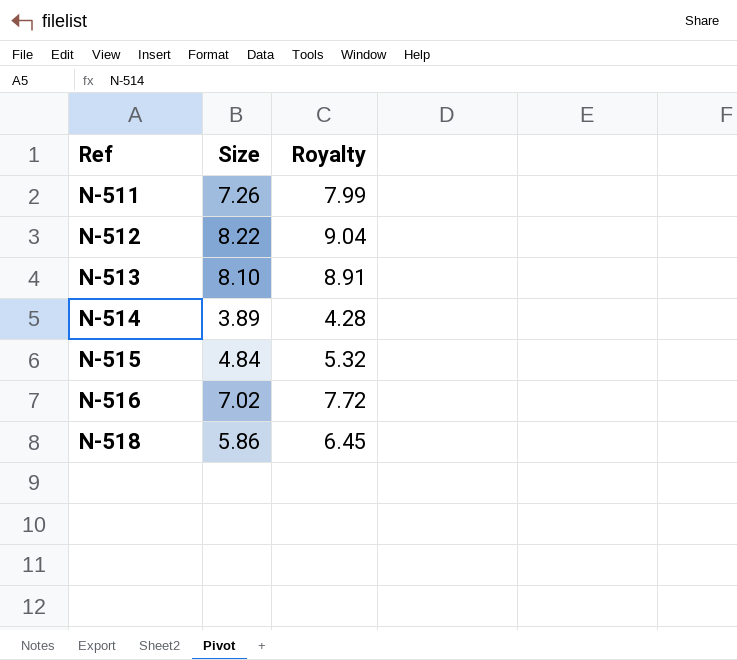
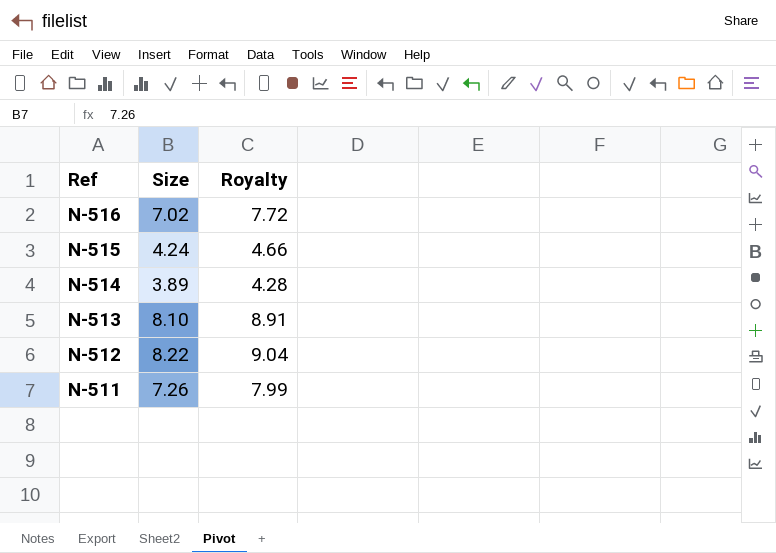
row order: Ref ascending -> Ref descending
row N-518: 5.86 | 6.45 -> none
N-515 | Size: 4.84 -> 4.24
N-515 | Royalty: 5.32 -> 4.66

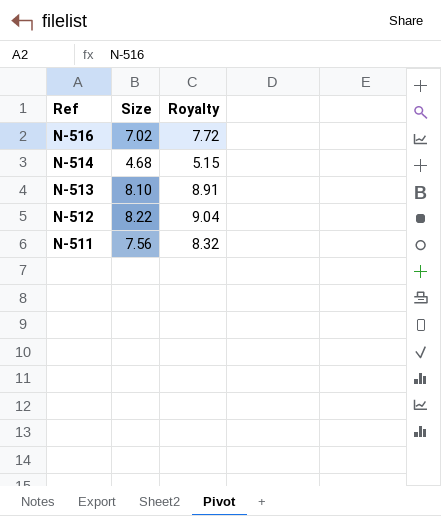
row N-515: 4.24 | 4.66 -> none
N-514 | Size: 3.89 -> 4.68
N-514 | Royalty: 4.28 -> 5.15
N-511 | Size: 7.26 -> 7.56
N-511 | Royalty: 7.99 -> 8.32

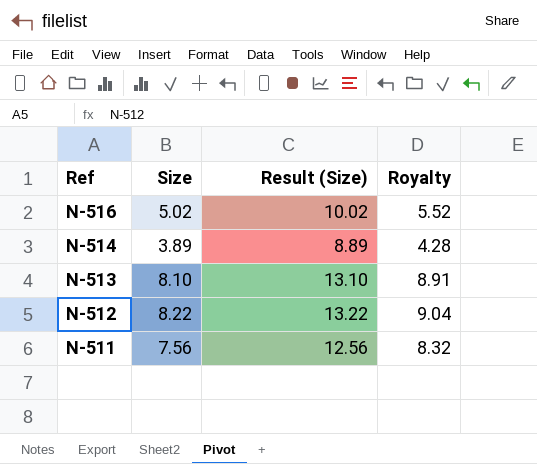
column Result (Size) | formula: none -> [Size] + 5
N-516 | Size: 7.02 -> 5.02
N-516 | Royalty: 7.72 -> 5.52
N-514 | Size: 4.68 -> 3.89
N-514 | Royalty: 5.15 -> 4.28

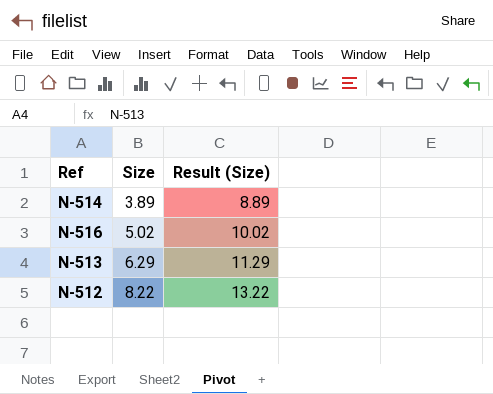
row order: Ref descending -> Size ascending
column Royalty | formula: [Size] * 1.1 -> none
row N-511: 7.56 | 12.56 | 8.32 -> none
N-513 | Size: 8.10 -> 6.29
N-513 | Result (Size): 13.10 -> 11.29

